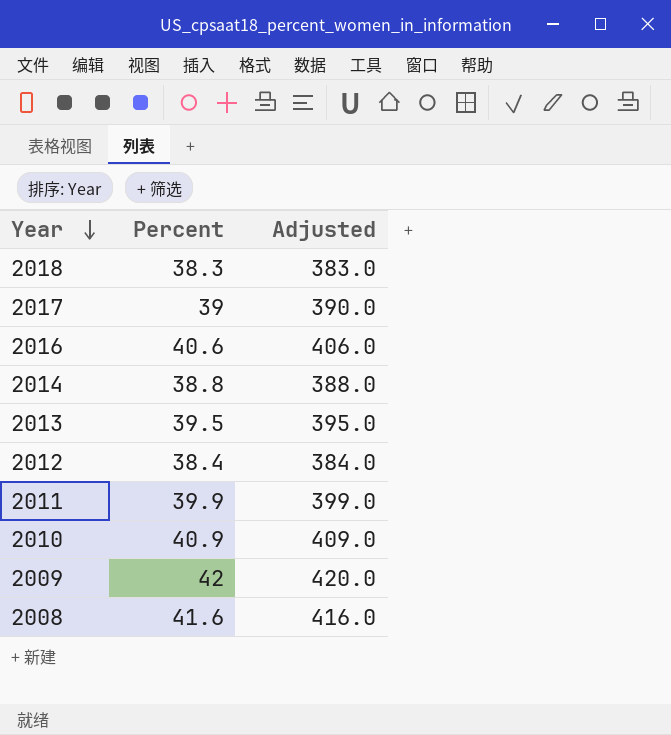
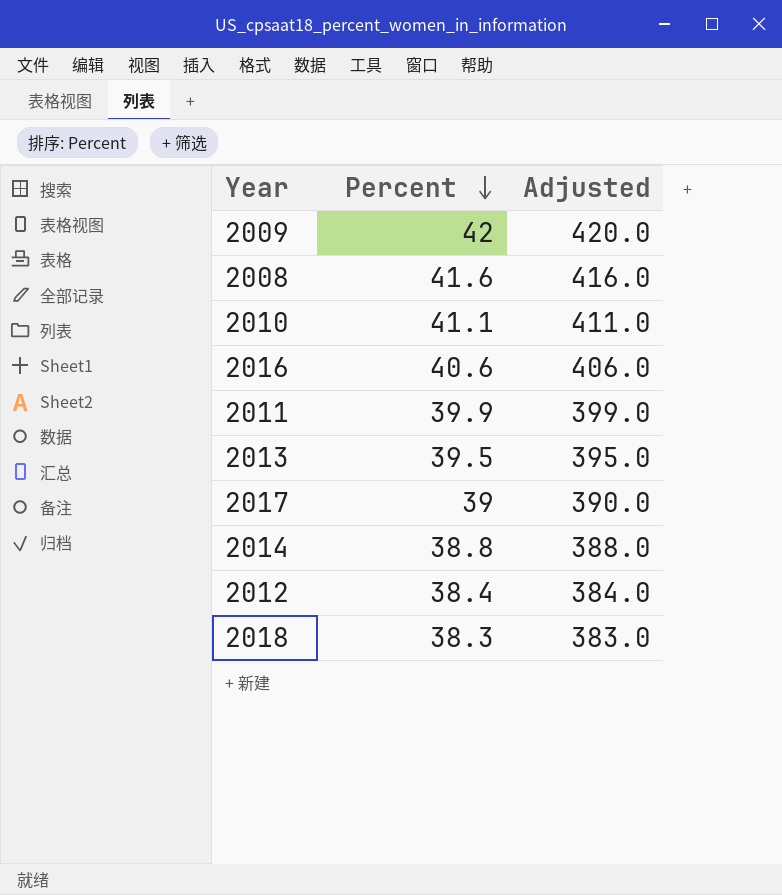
row order: Year descending -> Percent descending
2010 | Percent: 40.9 -> 41.1
2010 | Adjusted: 409.0 -> 411.0

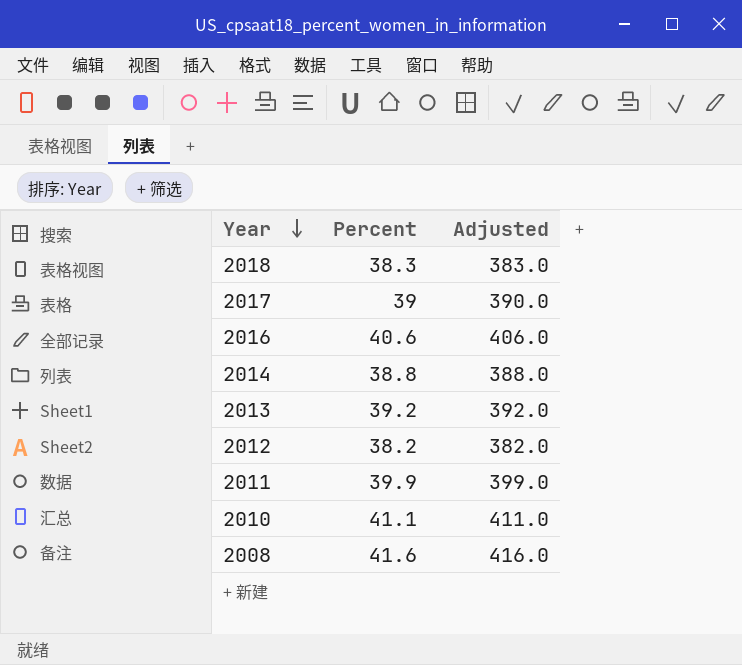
row order: Percent descending -> Year descending
row 2009: 42 | 420.0 -> none
2013 | Percent: 39.5 -> 39.2
2013 | Adjusted: 395.0 -> 392.0
2012 | Percent: 38.4 -> 38.2
2012 | Adjusted: 384.0 -> 382.0

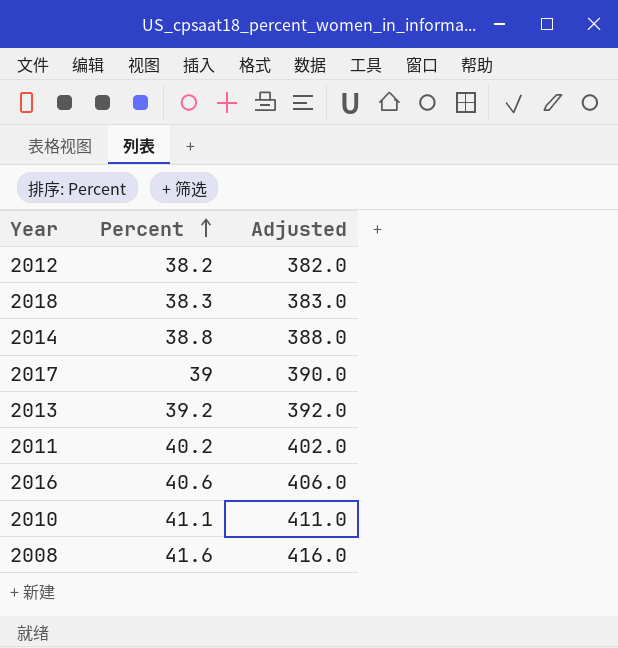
row order: Year descending -> Percent ascending
2011 | Percent: 39.9 -> 40.2
2011 | Adjusted: 399.0 -> 402.0

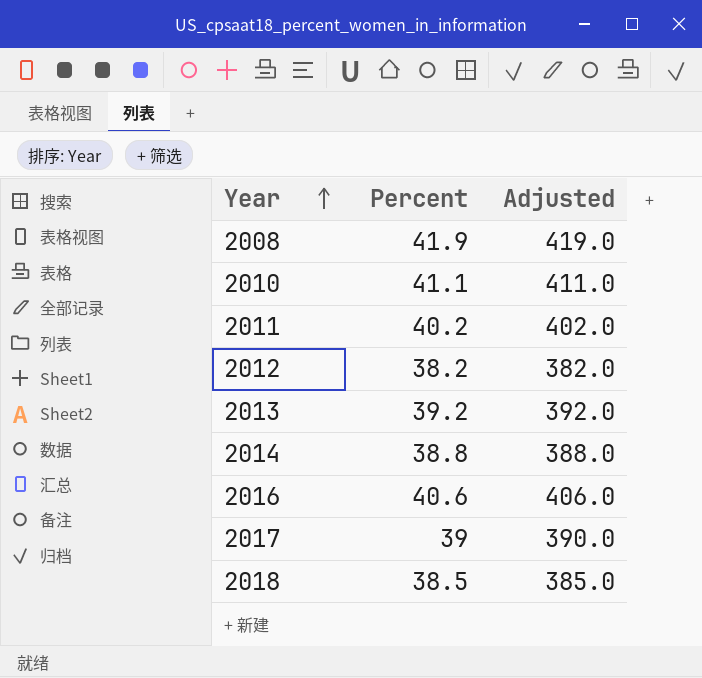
row order: Percent ascending -> Year ascending
2008 | Percent: 41.6 -> 41.9
2008 | Adjusted: 416.0 -> 419.0
2018 | Percent: 38.3 -> 38.5
2018 | Adjusted: 383.0 -> 385.0

